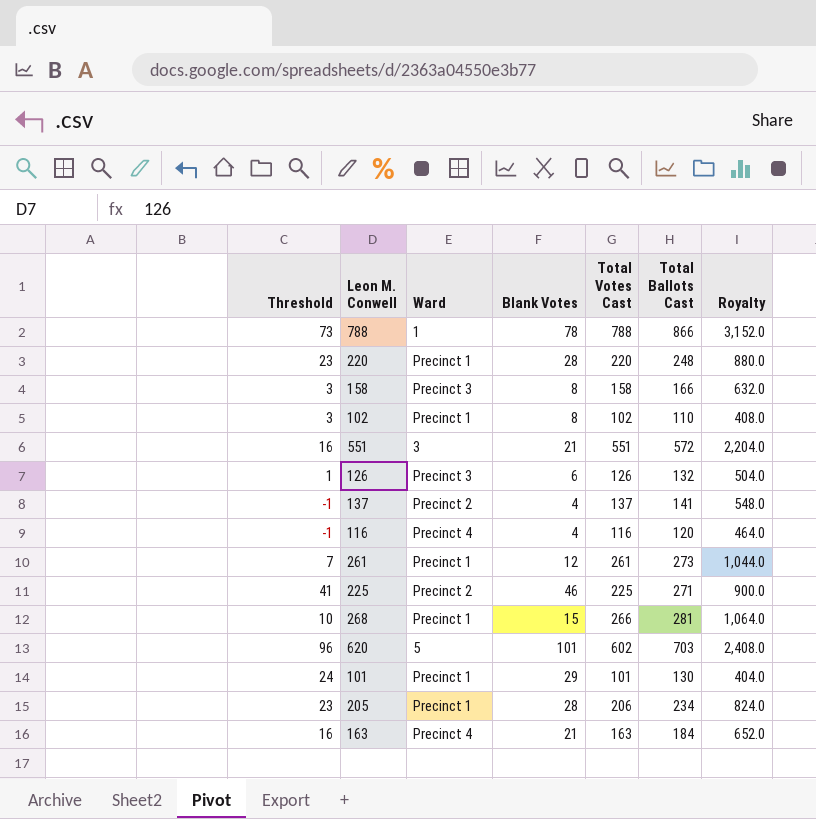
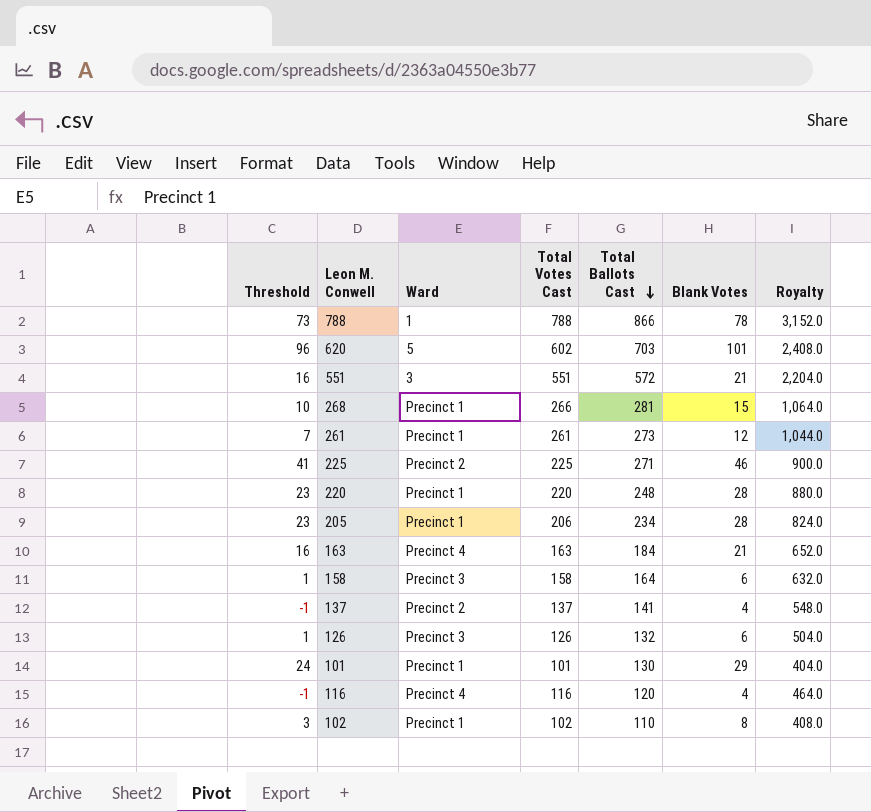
row order: none -> Total Ballots Cast descending
column Blank Votes | position: 4 -> 6
158 | Threshold: 3 -> 1
158 | Total Ballots Cast: 166 -> 164
158 | Blank Votes: 8 -> 6

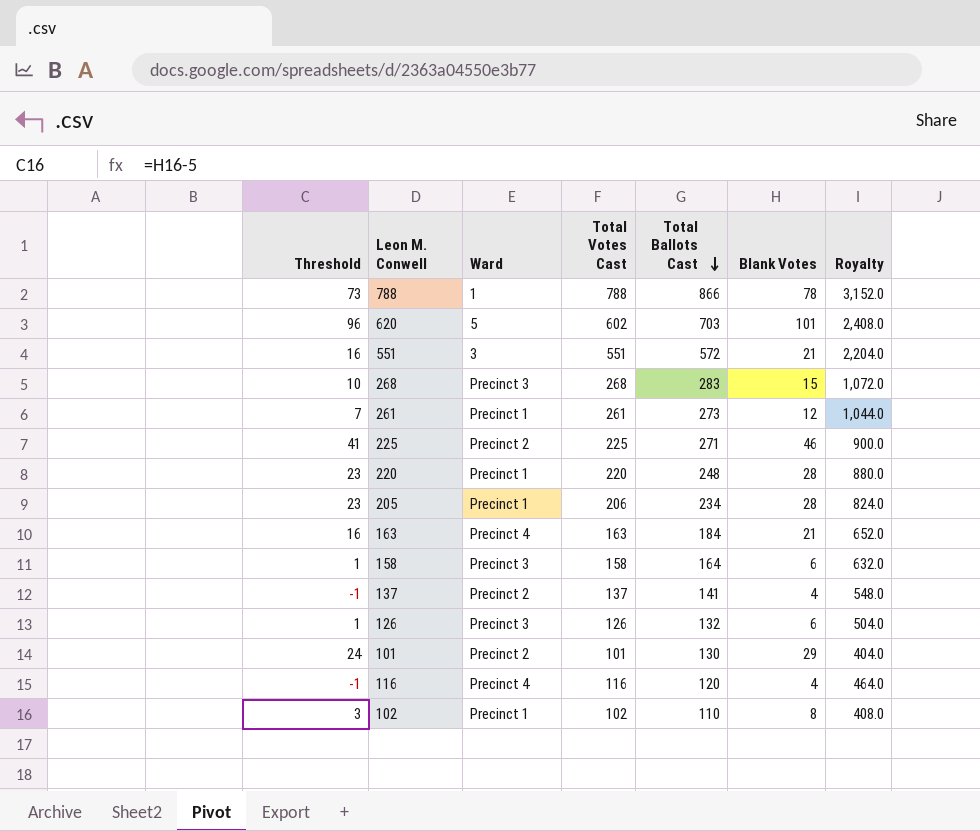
268 | Ward: Precinct 1 -> Precinct 3
268 | Total Votes Cast: 266 -> 268
268 | Total Ballots Cast: 281 -> 283
268 | Royalty: 1,064.0 -> 1,072.0
101 | Ward: Precinct 1 -> Precinct 2

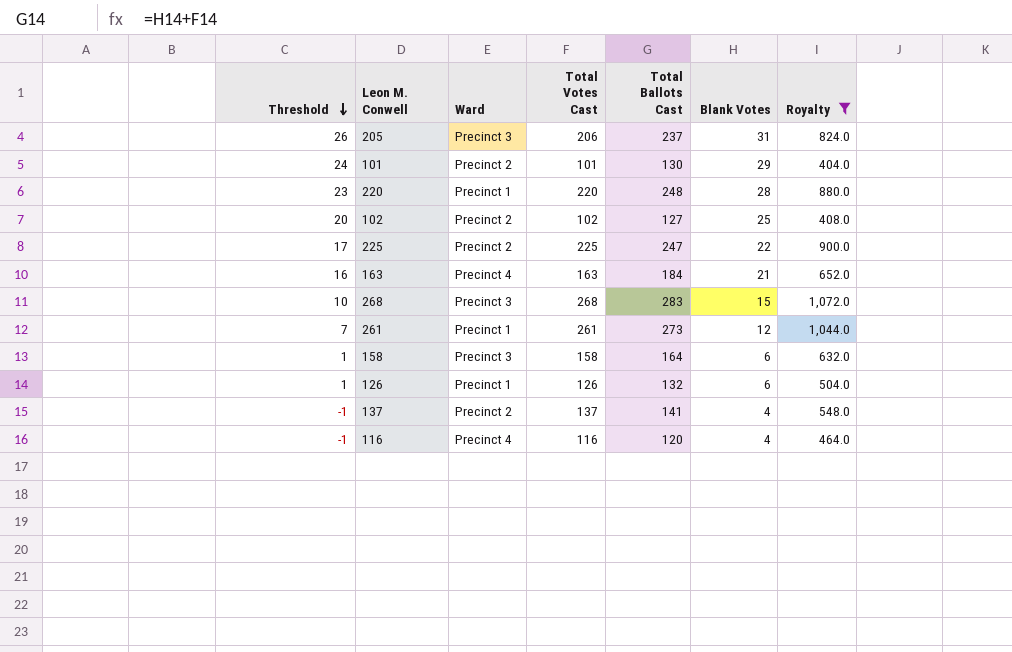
filter: none -> Royalty <= 1,072.0
row order: Total Ballots Cast descending -> Threshold descending
205 | Threshold: 23 -> 26
205 | Ward: Precinct 1 -> Precinct 3
205 | Total Ballots Cast: 234 -> 237
205 | Blank Votes: 28 -> 31
102 | Threshold: 3 -> 20
102 | Ward: Precinct 1 -> Precinct 2
102 | Total Ballots Cast: 110 -> 127
102 | Blank Votes: 8 -> 25
225 | Threshold: 41 -> 17
225 | Total Ballots Cast: 271 -> 247
225 | Blank Votes: 46 -> 22
126 | Ward: Precinct 3 -> Precinct 1

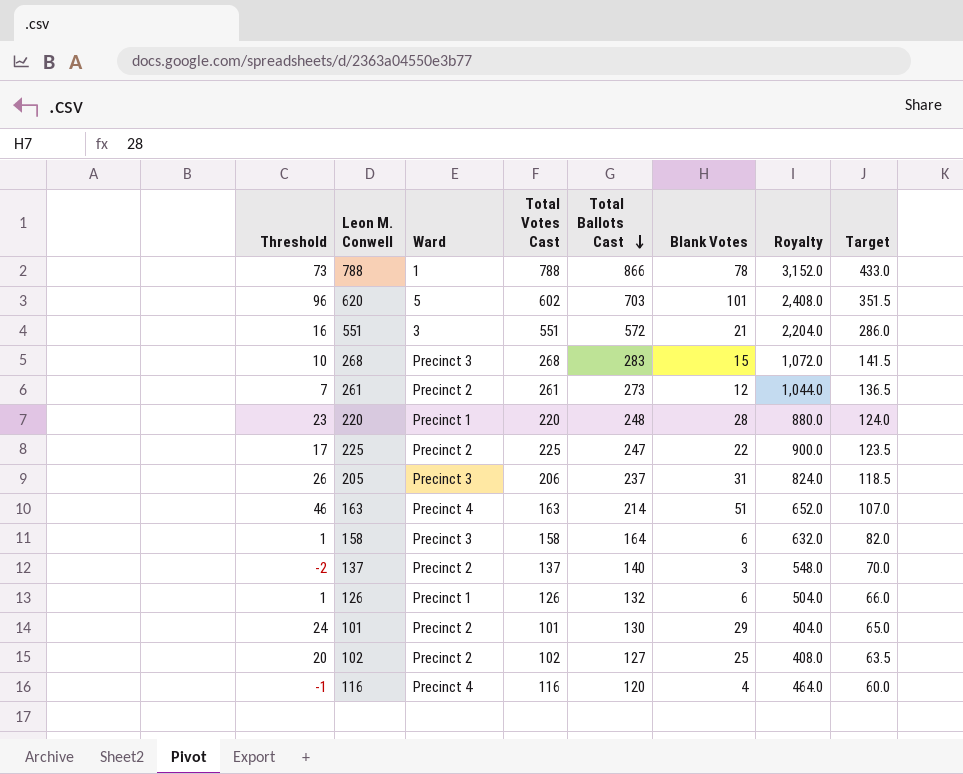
filter: Royalty <= 1,072.0 -> none
row order: Threshold descending -> Total Ballots Cast descending
column Target | formula: none -> [Total Ballots Cast] * 0.5
261 | Ward: Precinct 1 -> Precinct 2
163 | Threshold: 16 -> 46
163 | Total Ballots Cast: 184 -> 214
163 | Blank Votes: 21 -> 51
137 | Threshold: -1 -> -2
137 | Total Ballots Cast: 141 -> 140
137 | Blank Votes: 4 -> 3

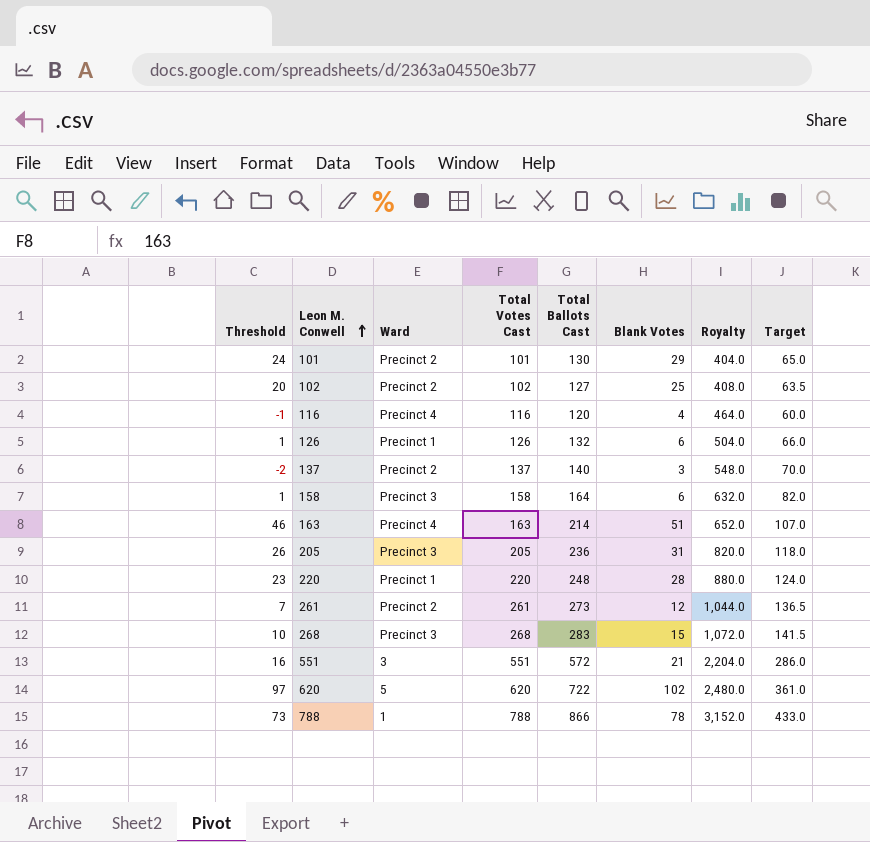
row order: Total Ballots Cast descending -> Leon M. Conwell ascending
row 225: 17 | Precinct 2 | 225 | 247 | 22 | 900.0 | 123.5 -> none
205 | Total Votes Cast: 206 -> 205
205 | Total Ballots Cast: 237 -> 236
205 | Royalty: 824.0 -> 820.0
205 | Target: 118.5 -> 118.0
620 | Threshold: 96 -> 97
620 | Total Votes Cast: 602 -> 620
620 | Total Ballots Cast: 703 -> 722
620 | Blank Votes: 101 -> 102
620 | Royalty: 2,408.0 -> 2,480.0
620 | Target: 351.5 -> 361.0

